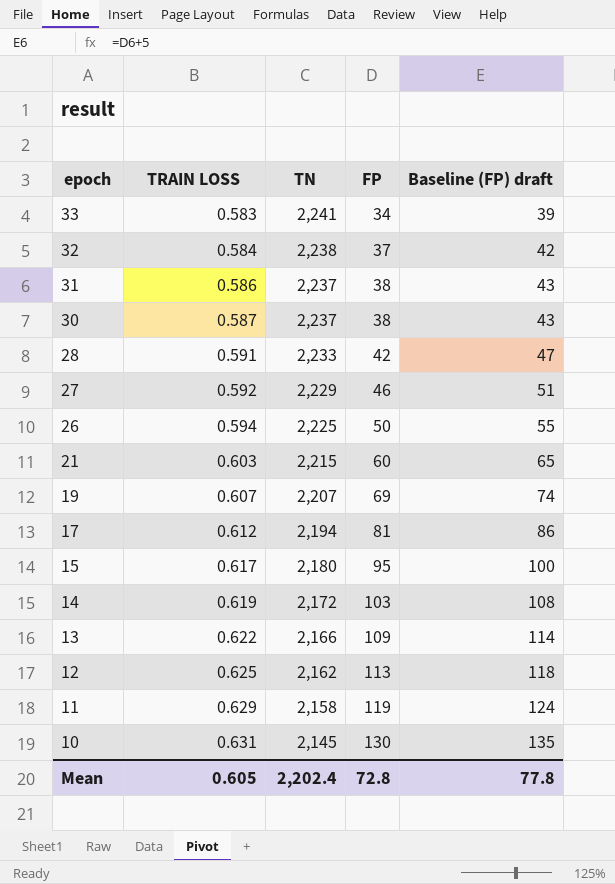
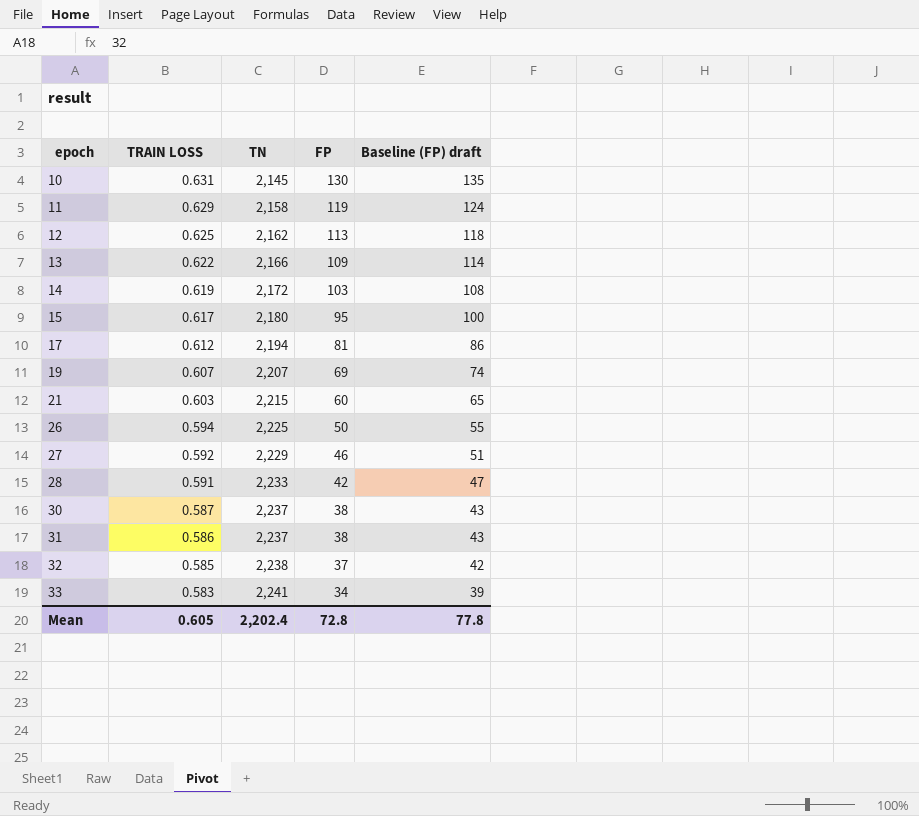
row order: epoch descending -> epoch ascending
32 | TRAIN LOSS: 0.584 -> 0.585

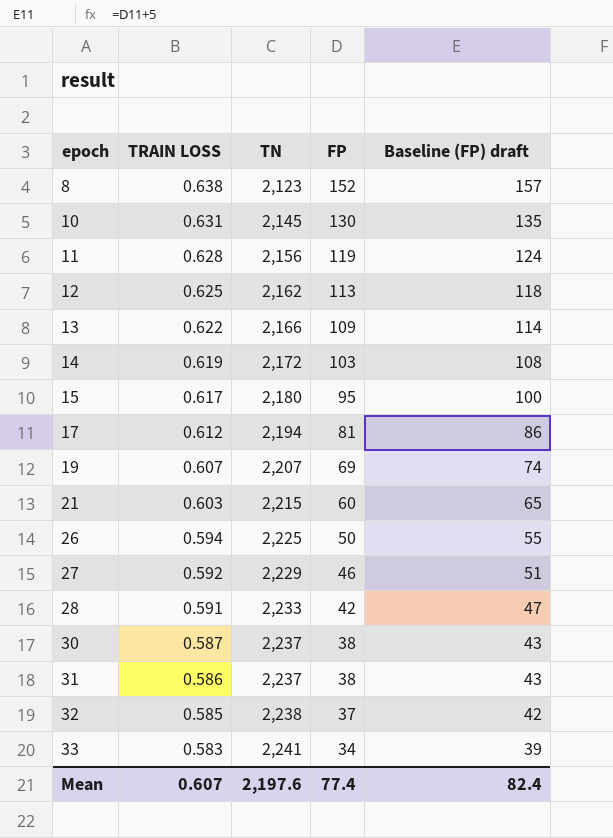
row 8: none -> 0.638 | 2,123 | 152 | 157
11 | TRAIN LOSS: 0.629 -> 0.628
11 | TN: 2,158 -> 2,156
Mean | TRAIN LOSS: 0.605 -> 0.607
Mean | TN: 2,202.4 -> 2,197.6
Mean | FP: 72.8 -> 77.4
Mean | Baseline (FP) draft: 77.8 -> 82.4

